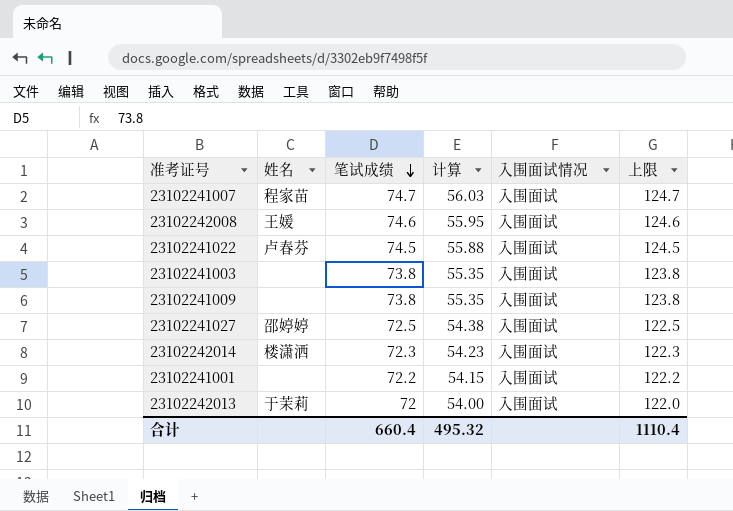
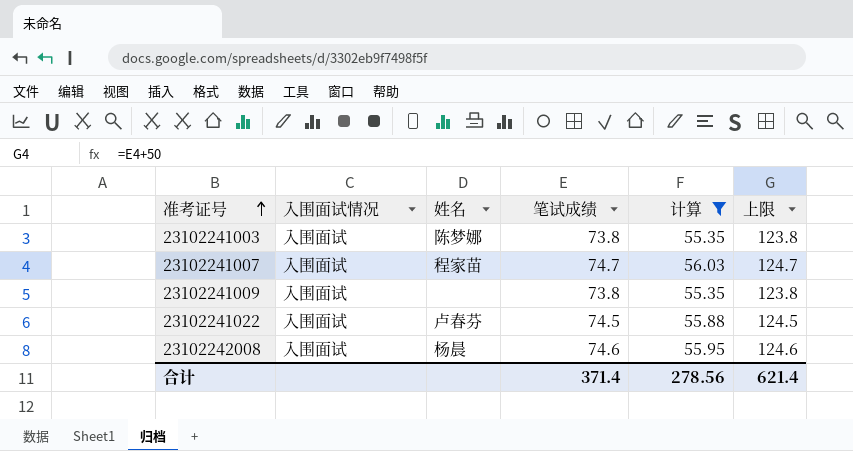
filter: none -> 计算 >= 55.35
row order: 笔试成绩 descending -> 准考证号 ascending
column 入围面试情况 | position: 5 -> 2
23102241003 | 姓名: none -> 陈梦娜
23102242008 | 姓名: 王媛 -> 杨晨
合计 | 笔试成绩: 660.4 -> 371.4
合计 | 计算: 495.32 -> 278.56
合计 | 上限: 1110.4 -> 621.4

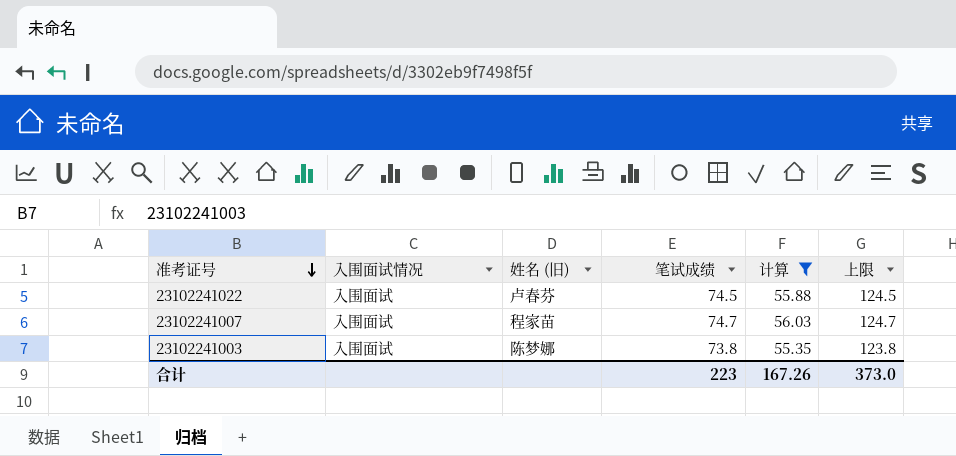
row order: 准考证号 ascending -> 准考证号 descending
column name: 姓名 -> 姓名 (旧)
row 23102241009: 入围面试 | none | 73.8 | 55.35 | 123.8 -> none
row 23102242008: 入围面试 | 杨晨 | 74.6 | 55.95 | 124.6 -> none
合计 | 笔试成绩: 371.4 -> 223
合计 | 计算: 278.56 -> 167.26
合计 | 上限: 621.4 -> 373.0

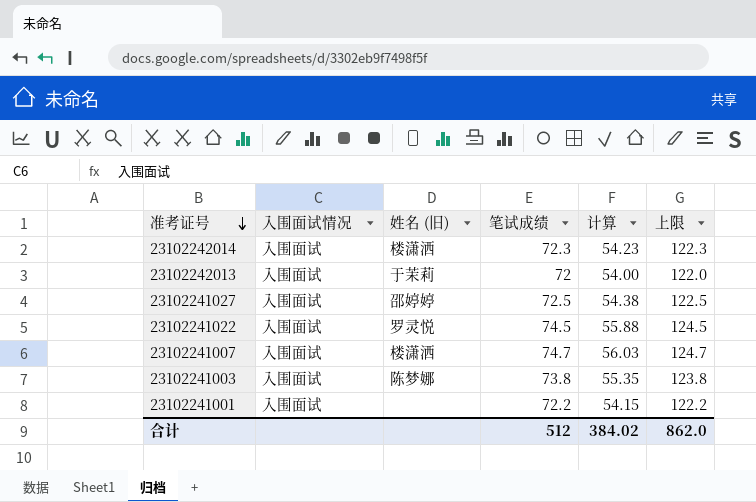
filter: 计算 >= 55.35 -> none
23102241022 | 姓名 (旧): 卢春芬 -> 罗灵悦
23102241007 | 姓名 (旧): 程家苗 -> 楼潇洒
合计 | 笔试成绩: 223 -> 512
合计 | 计算: 167.26 -> 384.02
合计 | 上限: 373.0 -> 862.0

